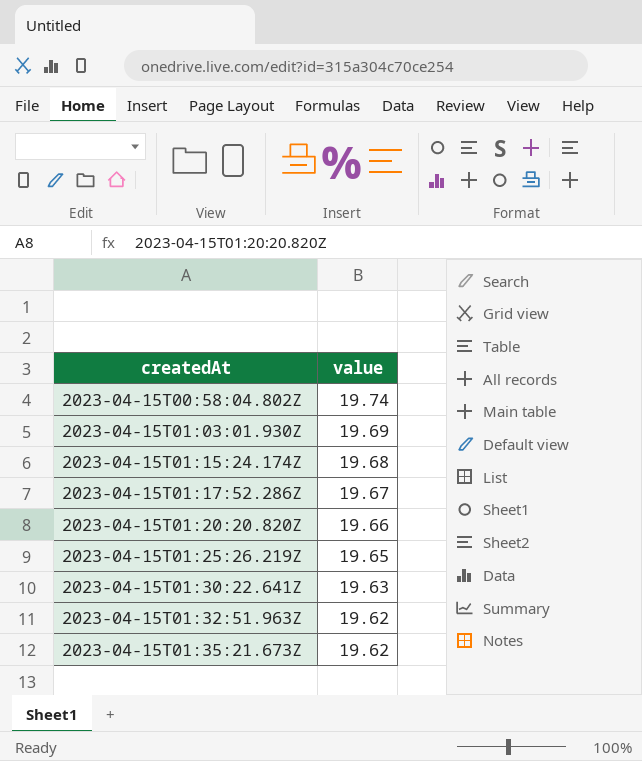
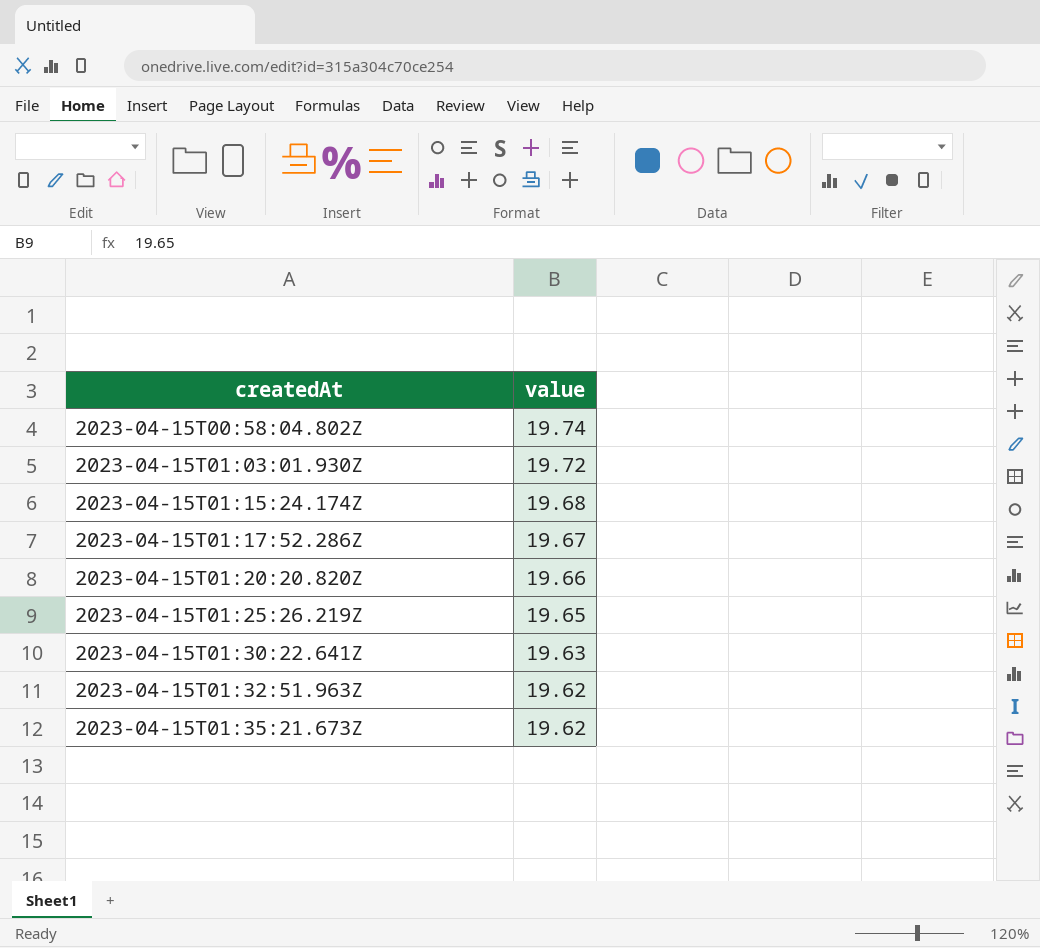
2023-04-15T01:03:01.930Z | value: 19.69 -> 19.72

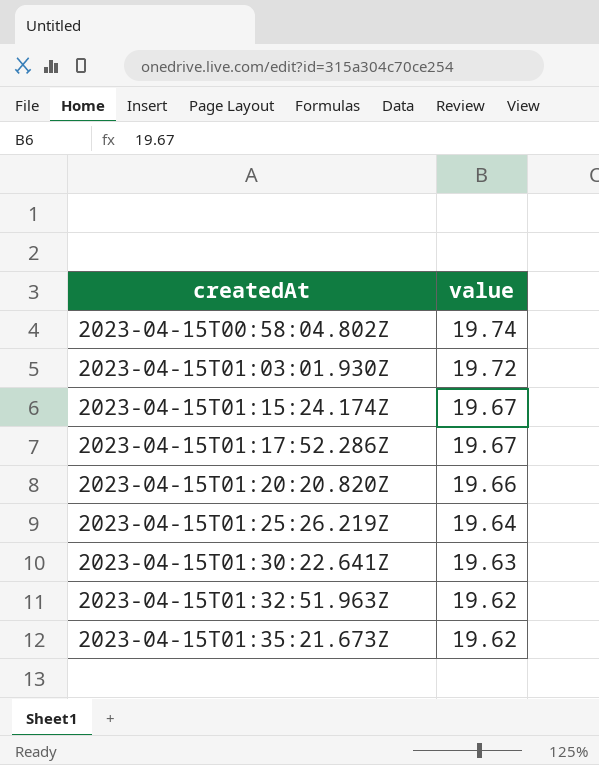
2023-04-15T01:15:24.174Z | value: 19.68 -> 19.67
2023-04-15T01:25:26.219Z | value: 19.65 -> 19.64

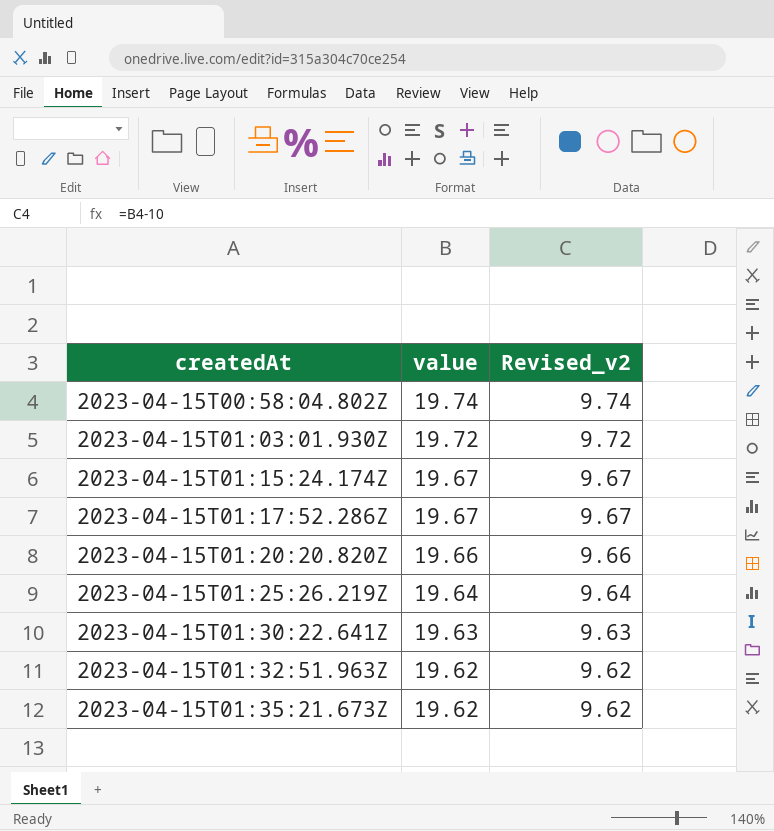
column Revised_v2 | formula: none -> [value] - 10

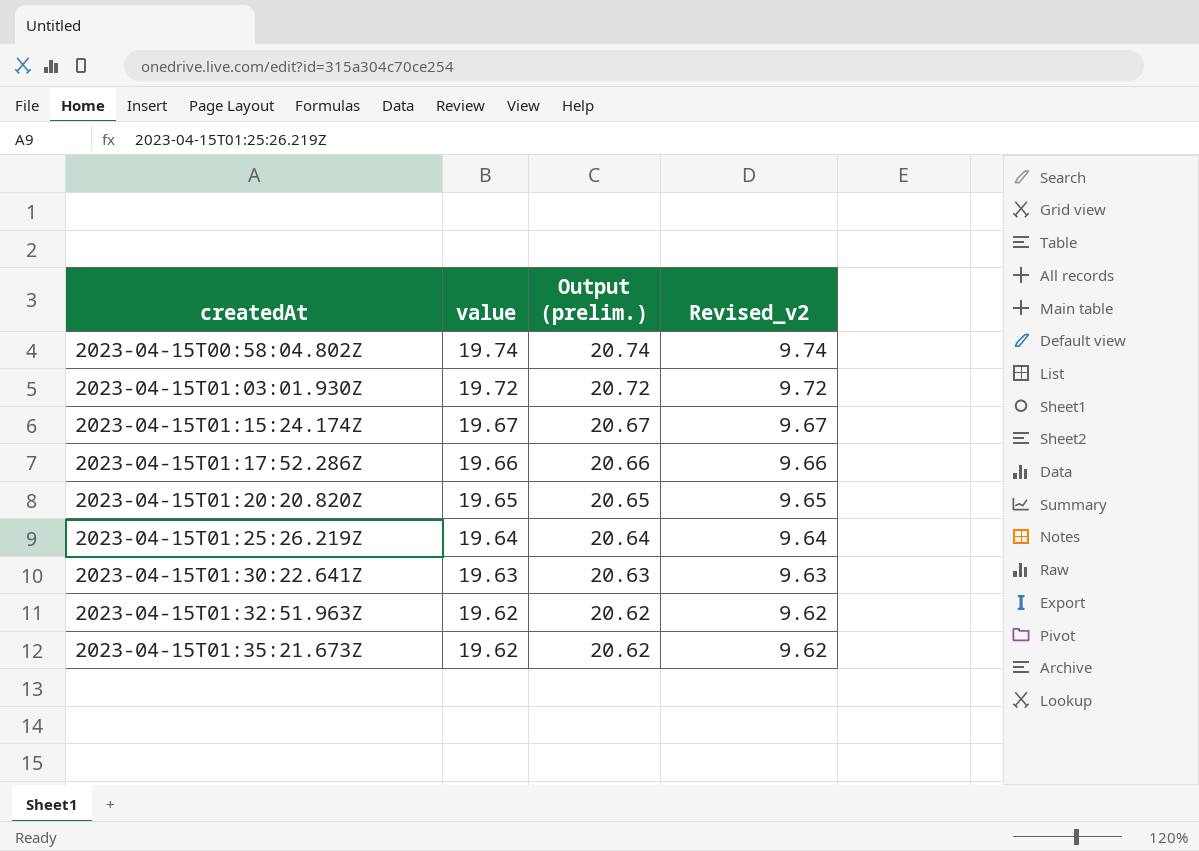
column Output (prelim.) | formula: none -> [value] + 1
2023-04-15T01:17:52.286Z | value: 19.67 -> 19.66
2023-04-15T01:17:52.286Z | Revised_v2: 9.67 -> 9.66
2023-04-15T01:20:20.820Z | value: 19.66 -> 19.65
2023-04-15T01:20:20.820Z | Revised_v2: 9.66 -> 9.65

